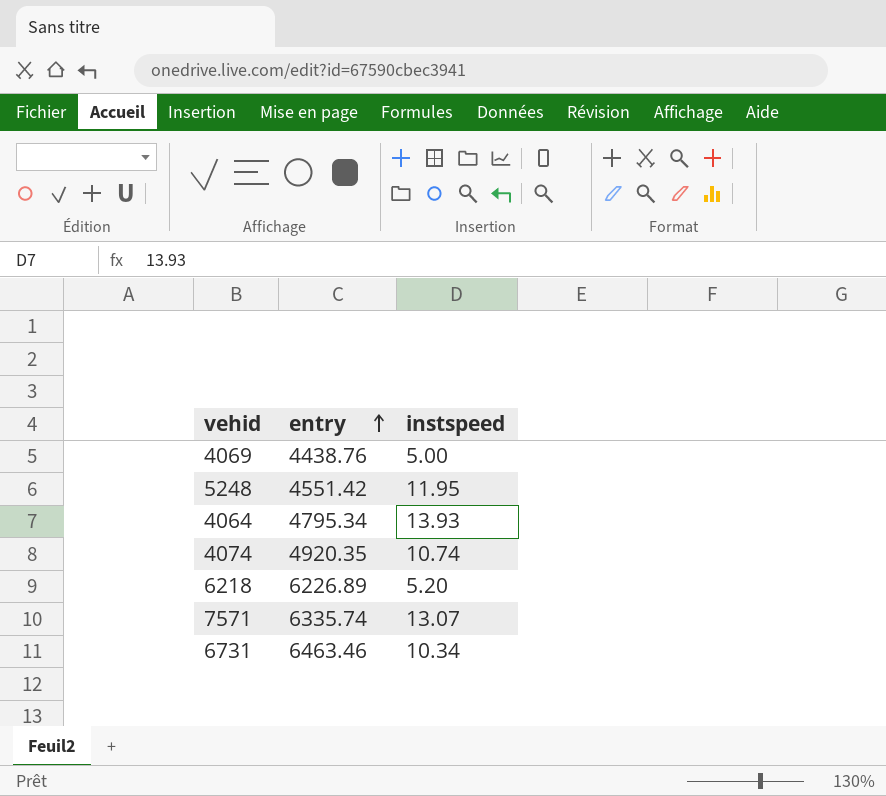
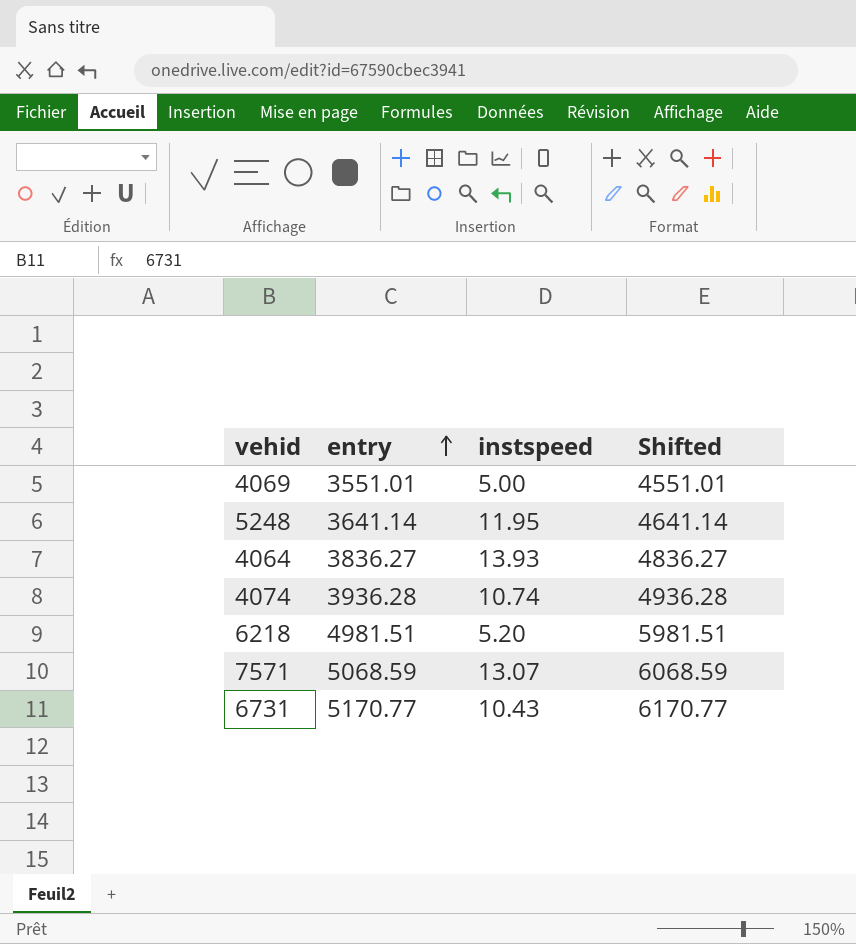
column Shifted | formula: none -> [entry] + 1000
4069 | entry: 4438.76 -> 3551.01
5248 | entry: 4551.42 -> 3641.14
4064 | entry: 4795.34 -> 3836.27
4074 | entry: 4920.35 -> 3936.28
6218 | entry: 6226.89 -> 4981.51
7571 | entry: 6335.74 -> 5068.59
6731 | entry: 6463.46 -> 5170.77
6731 | instspeed: 10.34 -> 10.43

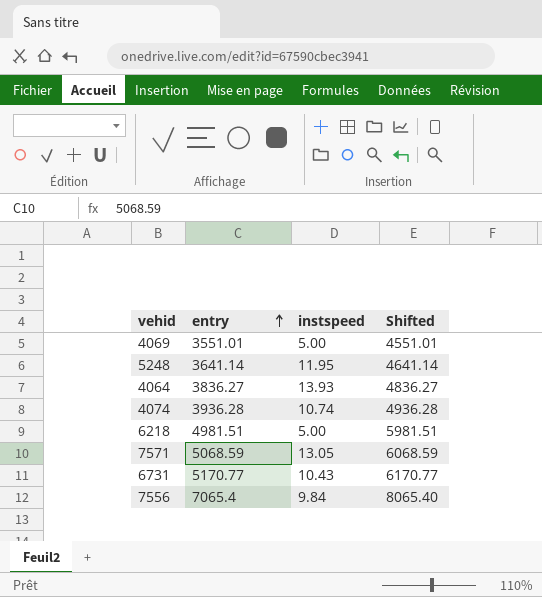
6218 | instspeed: 5.20 -> 5.00
7571 | instspeed: 13.07 -> 13.05
row 7556: none -> 7065.4 | 9.84 | 8065.40

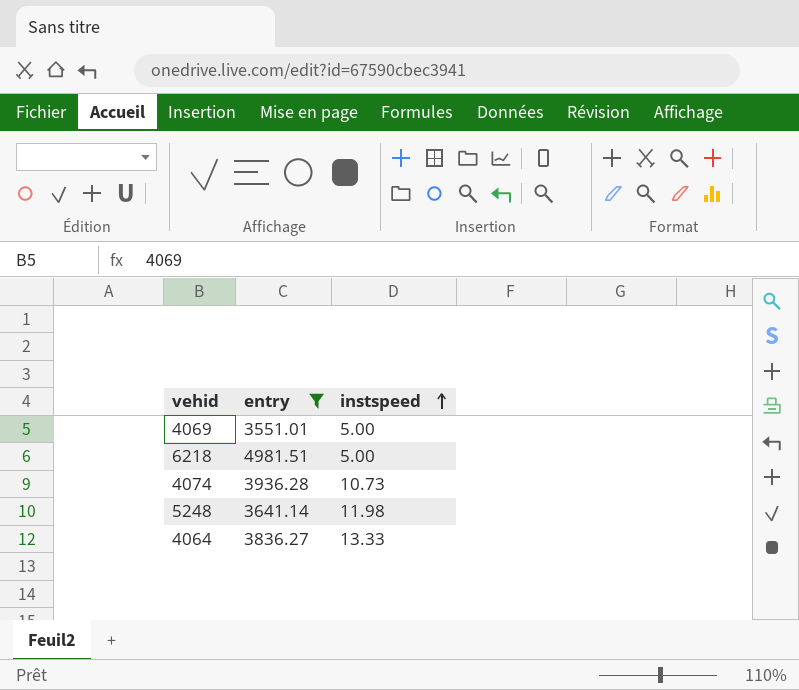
filter: none -> entry <= 4981.51
row order: entry ascending -> instspeed ascending
column Shifted | formula: [entry] + 1000 -> none
4074 | instspeed: 10.74 -> 10.73
5248 | instspeed: 11.95 -> 11.98
4064 | instspeed: 13.93 -> 13.33

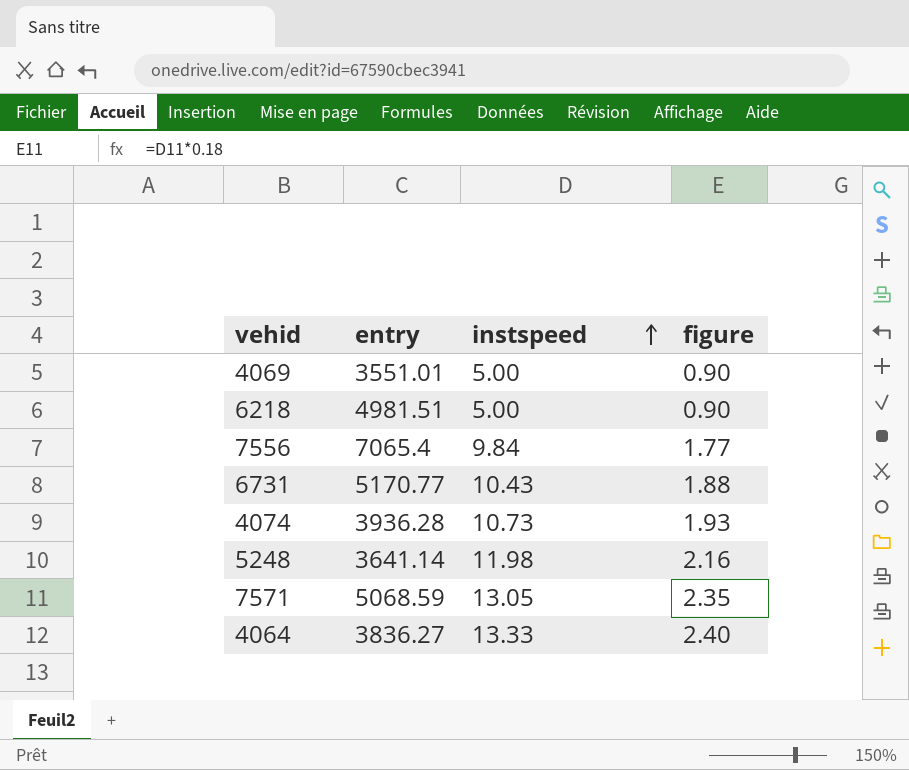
filter: entry <= 4981.51 -> none
column figure | formula: none -> [instspeed] * 0.18

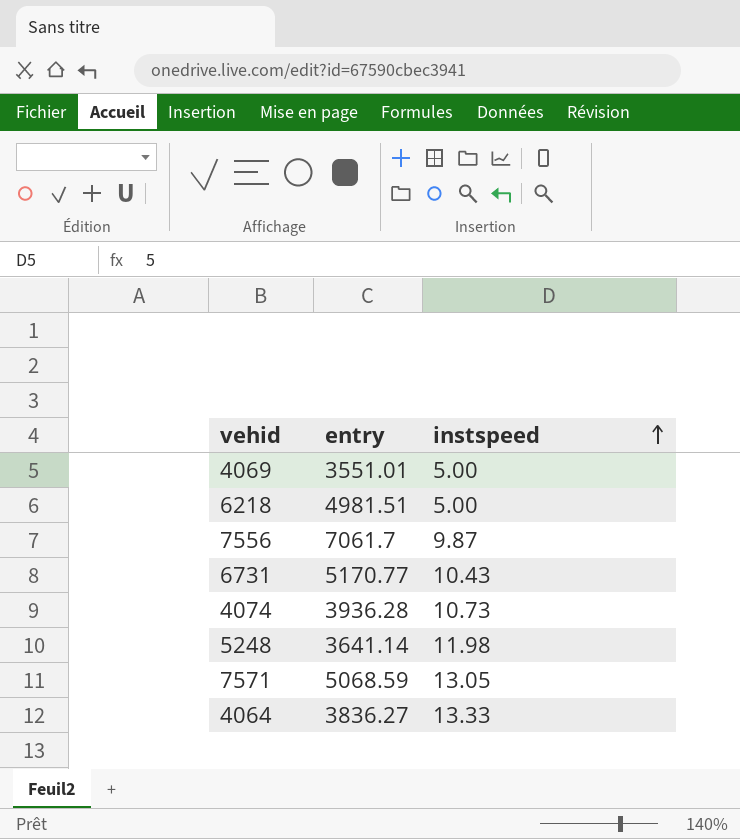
column figure | formula: [instspeed] * 0.18 -> none
7556 | entry: 7065.4 -> 7061.7
7556 | instspeed: 9.84 -> 9.87

